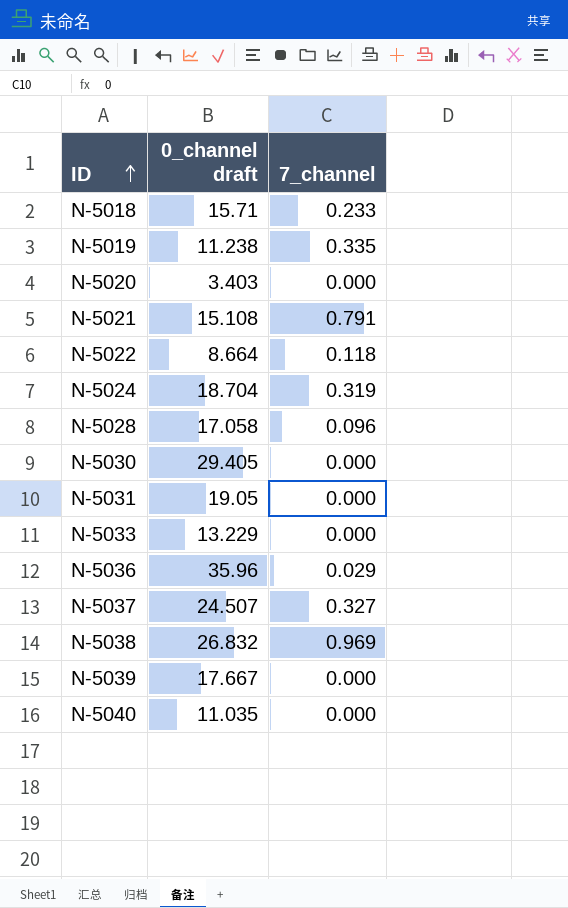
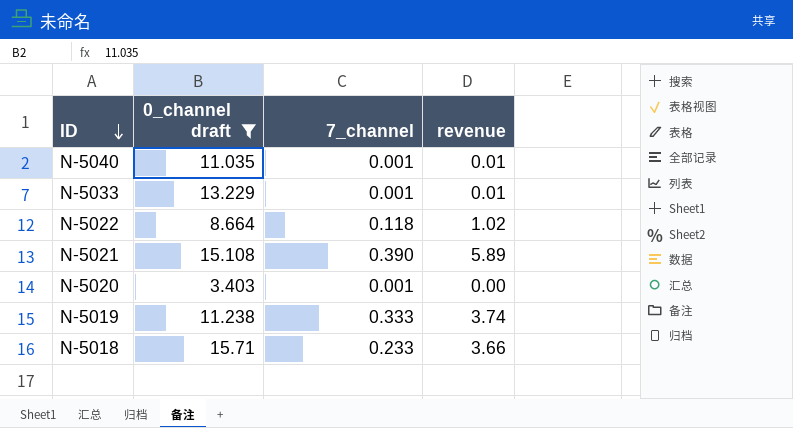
filter: none -> 0_channel draft <= 15.71
row order: ID ascending -> ID descending
column revenue | formula: none -> [0_channel draft] * [7_channel]
N-5040 | 7_channel: 0.000 -> 0.001
N-5033 | 7_channel: 0.000 -> 0.001
N-5021 | 7_channel: 0.791 -> 0.390
N-5020 | 7_channel: 0.000 -> 0.001
N-5019 | 7_channel: 0.335 -> 0.333

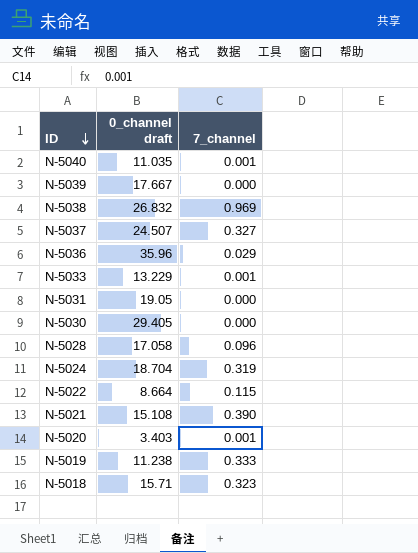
filter: 0_channel draft <= 15.71 -> none
column revenue | formula: [0_channel draft] * [7_channel] -> none
N-5022 | 7_channel: 0.118 -> 0.115
N-5018 | 7_channel: 0.233 -> 0.323

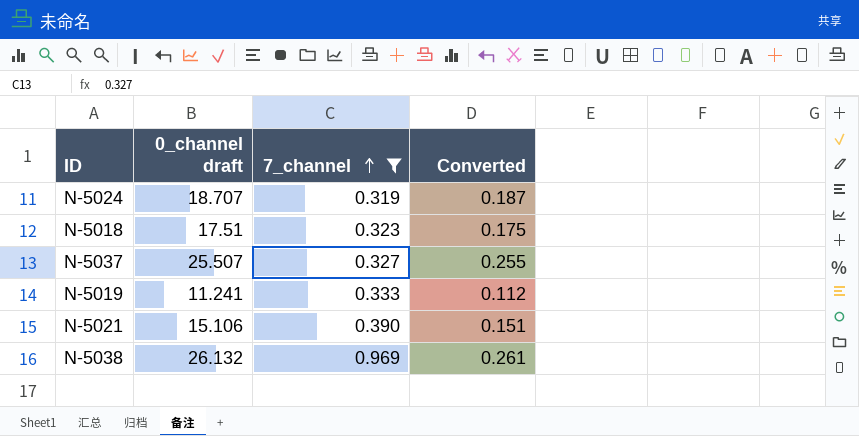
filter: none -> 7_channel >= 0.319
row order: ID descending -> 7_channel ascending
column Converted | formula: none -> [0_channel draft] * 0.01
N-5024 | 0_channel draft: 18.704 -> 18.707
N-5018 | 0_channel draft: 15.71 -> 17.51
N-5037 | 0_channel draft: 24.507 -> 25.507
N-5019 | 0_channel draft: 11.238 -> 11.241
N-5021 | 0_channel draft: 15.108 -> 15.106
N-5038 | 0_channel draft: 26.832 -> 26.132

